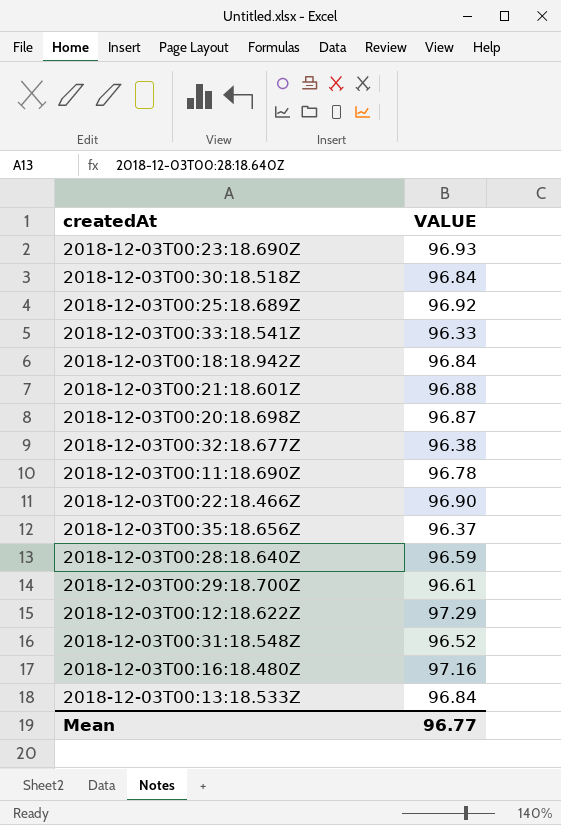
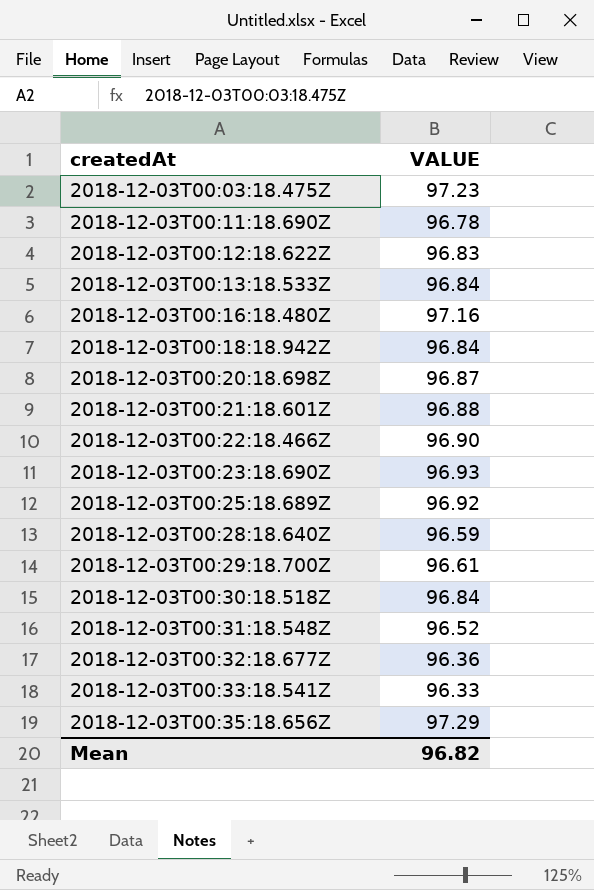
row order: none -> createdAt ascending
row 2018-12-03T00:03:18.475Z: none -> 97.23
2018-12-03T00:12:18.622Z | VALUE: 97.29 -> 96.83
2018-12-03T00:32:18.677Z | VALUE: 96.38 -> 96.36
2018-12-03T00:35:18.656Z | VALUE: 96.37 -> 97.29
Mean | VALUE: 96.77 -> 96.82

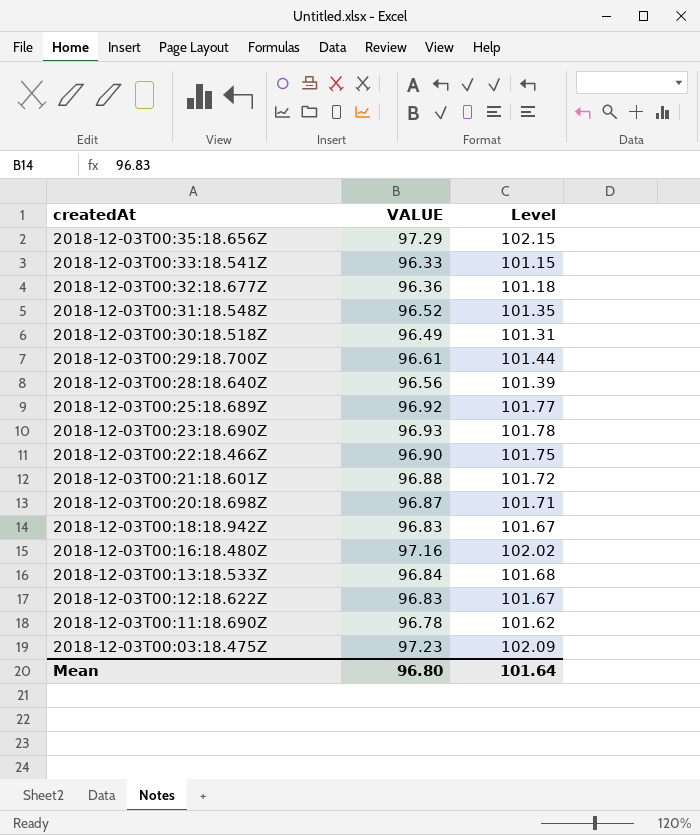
row order: createdAt ascending -> createdAt descending
column Level | formula: none -> [VALUE] * 1.05
2018-12-03T00:30:18.518Z | VALUE: 96.84 -> 96.49
2018-12-03T00:28:18.640Z | VALUE: 96.59 -> 96.56
2018-12-03T00:18:18.942Z | VALUE: 96.84 -> 96.83
Mean | VALUE: 96.82 -> 96.80

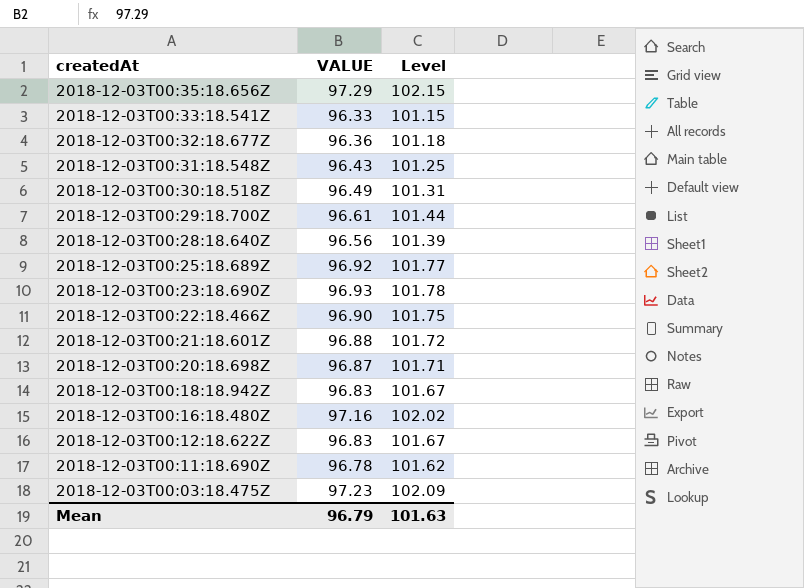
row 2018-12-03T00:13:18.533Z: 96.84 | 101.68 -> none
2018-12-03T00:31:18.548Z | VALUE: 96.52 -> 96.43
2018-12-03T00:31:18.548Z | Level: 101.35 -> 101.25
Mean | VALUE: 96.80 -> 96.79
Mean | Level: 101.64 -> 101.63

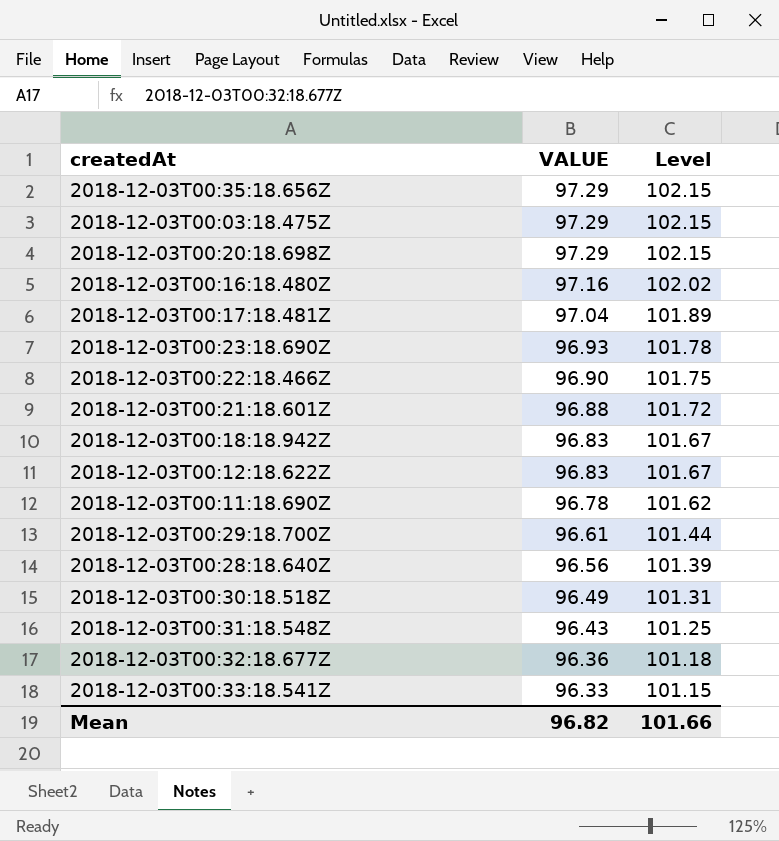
row order: createdAt descending -> VALUE descending
row 2018-12-03T00:25:18.689Z: 96.92 | 101.77 -> none
2018-12-03T00:03:18.475Z | VALUE: 97.23 -> 97.29
2018-12-03T00:03:18.475Z | Level: 102.09 -> 102.15
2018-12-03T00:20:18.698Z | VALUE: 96.87 -> 97.29
2018-12-03T00:20:18.698Z | Level: 101.71 -> 102.15
row 2018-12-03T00:17:18.481Z: none -> 97.04 | 101.89
Mean | VALUE: 96.79 -> 96.82
Mean | Level: 101.63 -> 101.66

